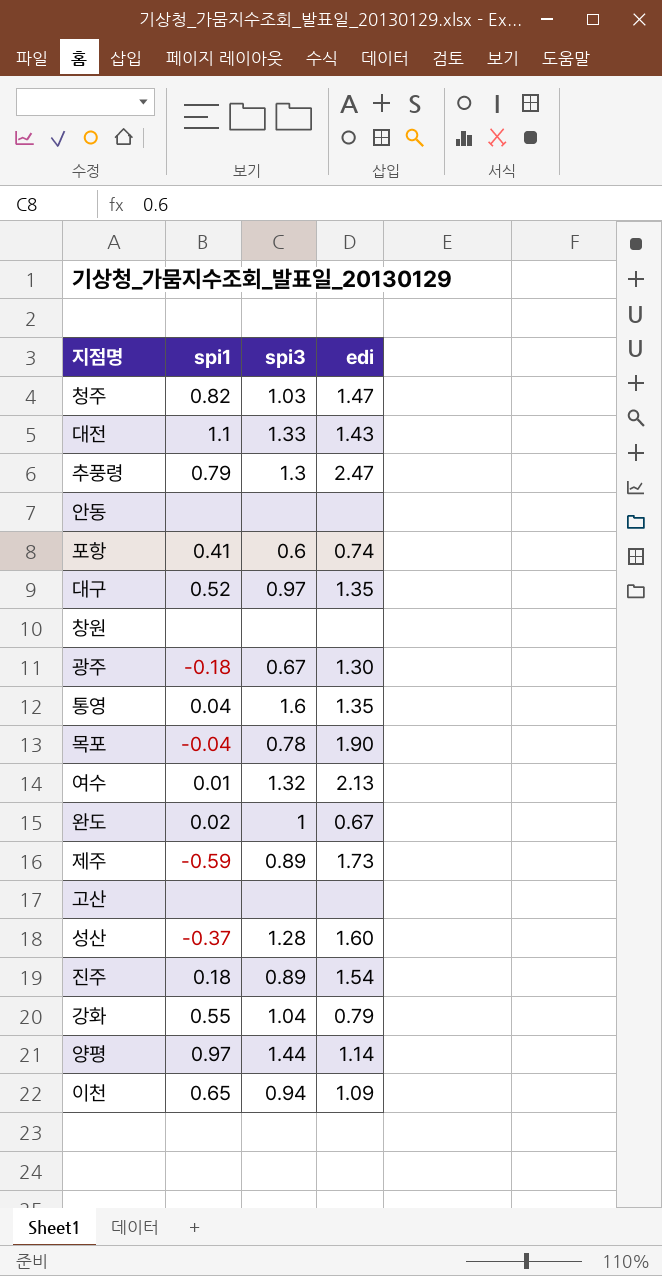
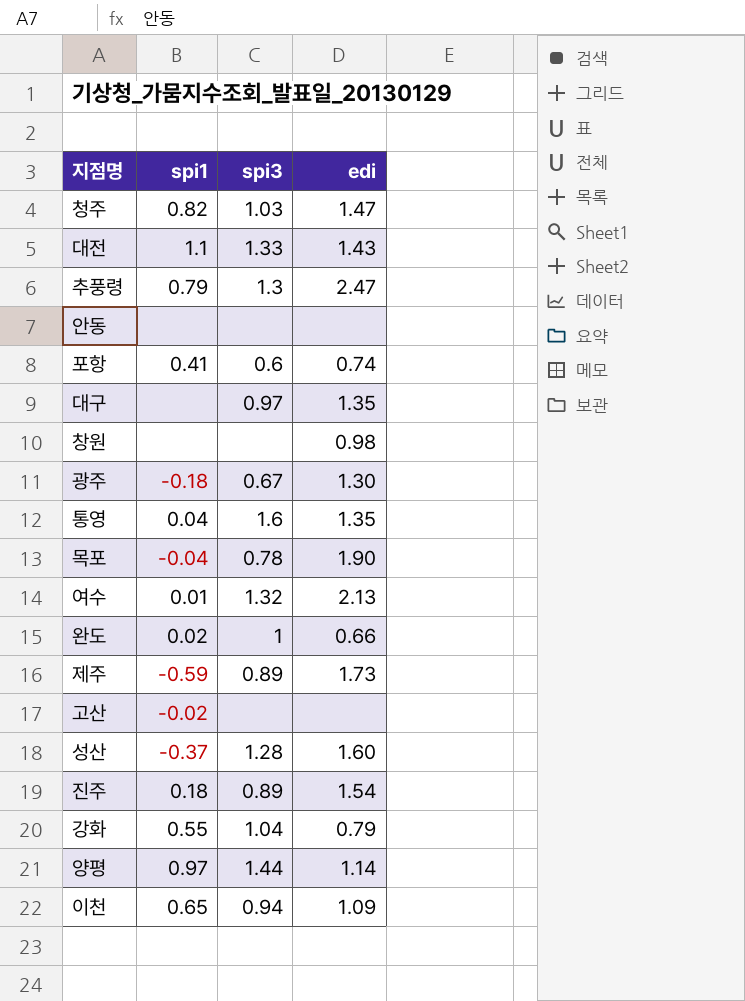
대구 | spi1: 0.52 -> none
창원 | edi: none -> 0.98
완도 | edi: 0.67 -> 0.66
고산 | spi1: none -> -0.02

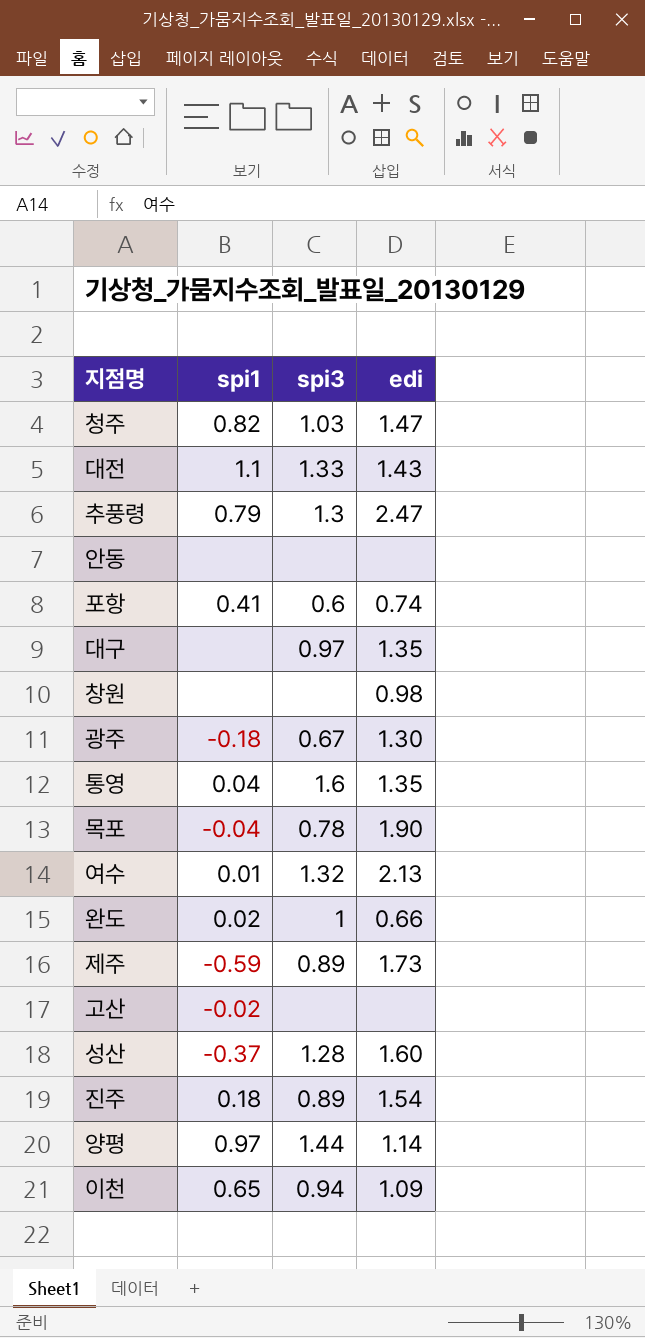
row 강화: 0.55 | 1.04 | 0.79 -> none

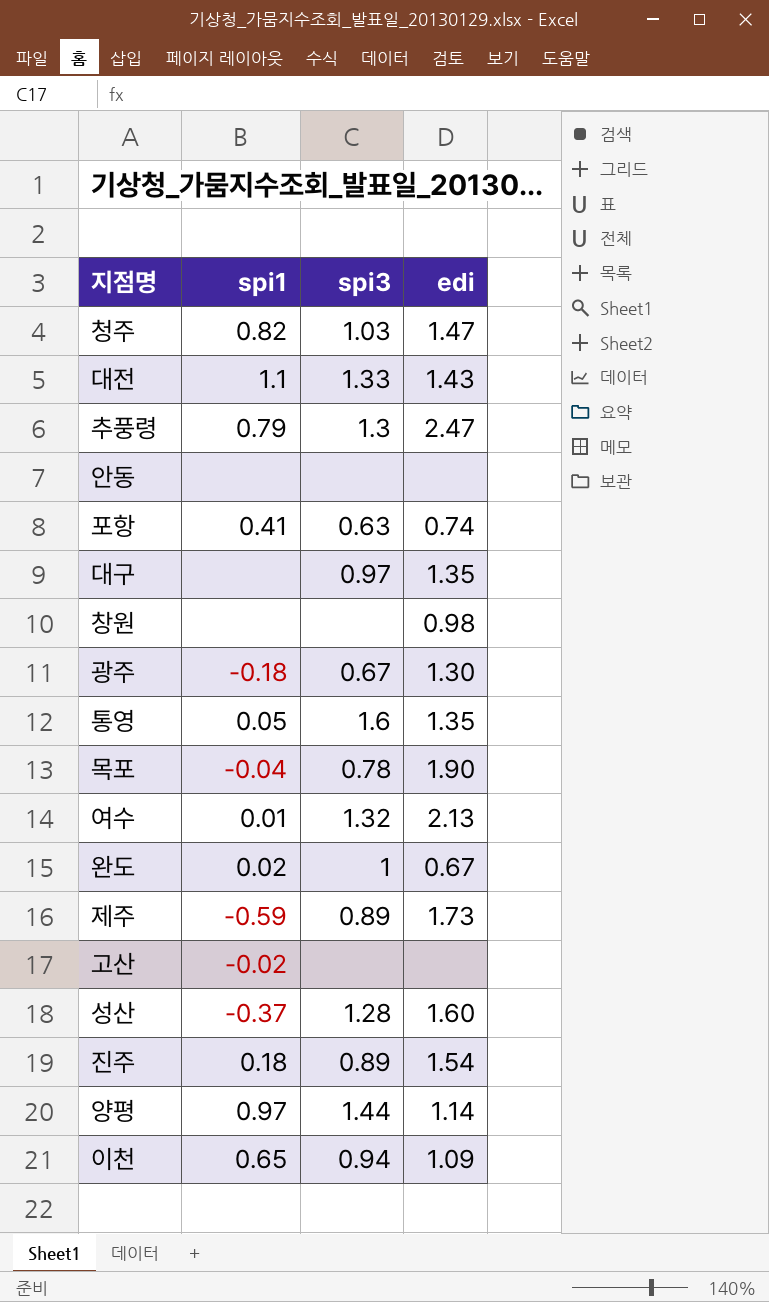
포항 | spi3: 0.6 -> 0.63
통영 | spi1: 0.04 -> 0.05
완도 | edi: 0.66 -> 0.67

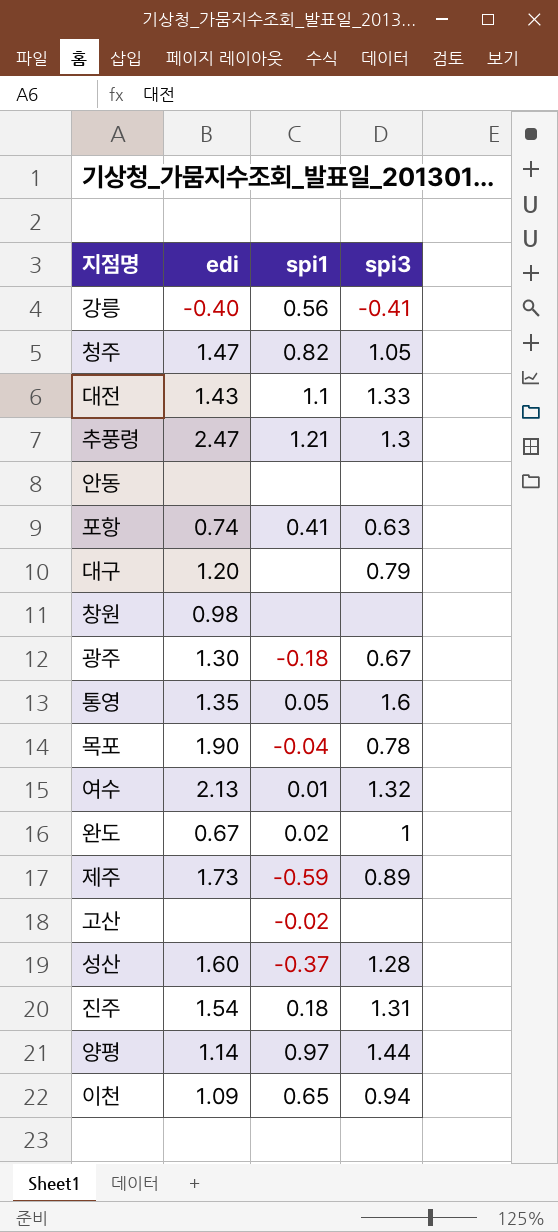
column edi | position: 4 -> 2
row 강릉: none -> -0.40 | 0.56 | -0.41
청주 | spi3: 1.03 -> 1.05
추풍령 | spi1: 0.79 -> 1.21
대구 | edi: 1.35 -> 1.20
대구 | spi3: 0.97 -> 0.79
진주 | spi3: 0.89 -> 1.31

